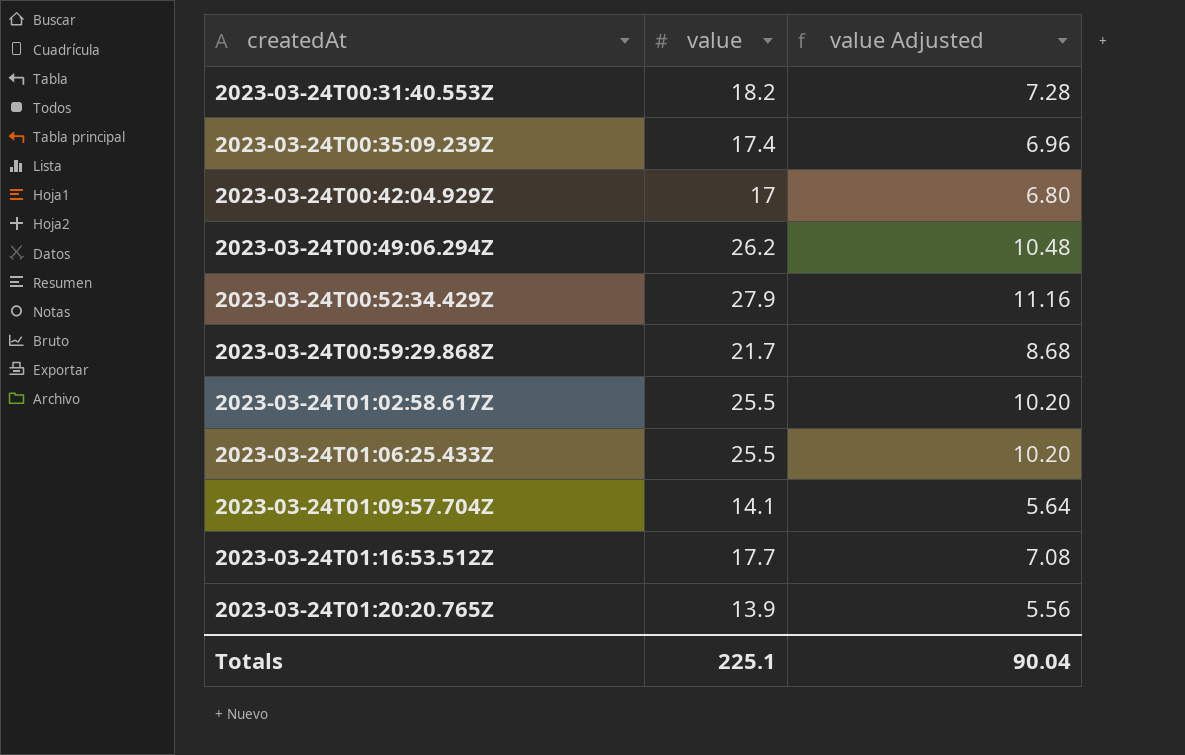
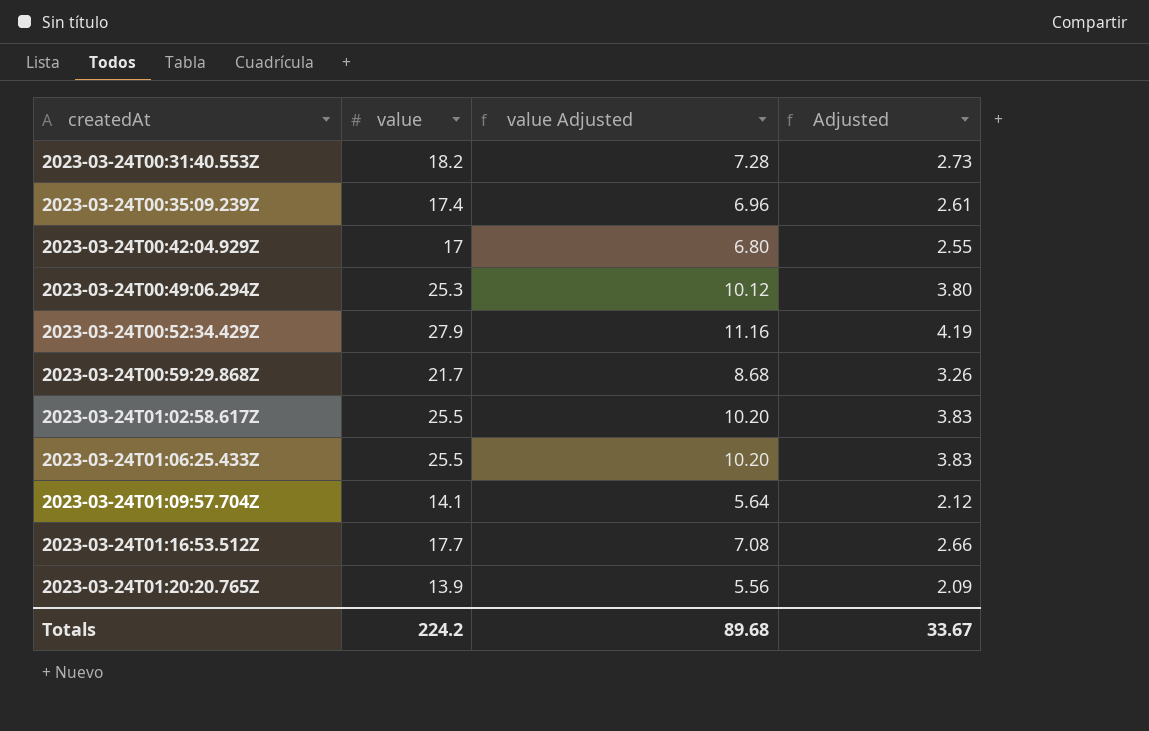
column Adjusted | formula: none -> [value] * 0.15
2023-03-24T00:49:06.294Z | value: 26.2 -> 25.3
2023-03-24T00:49:06.294Z | value Adjusted: 10.48 -> 10.12
Totals | value: 225.1 -> 224.2
Totals | value Adjusted: 90.04 -> 89.68

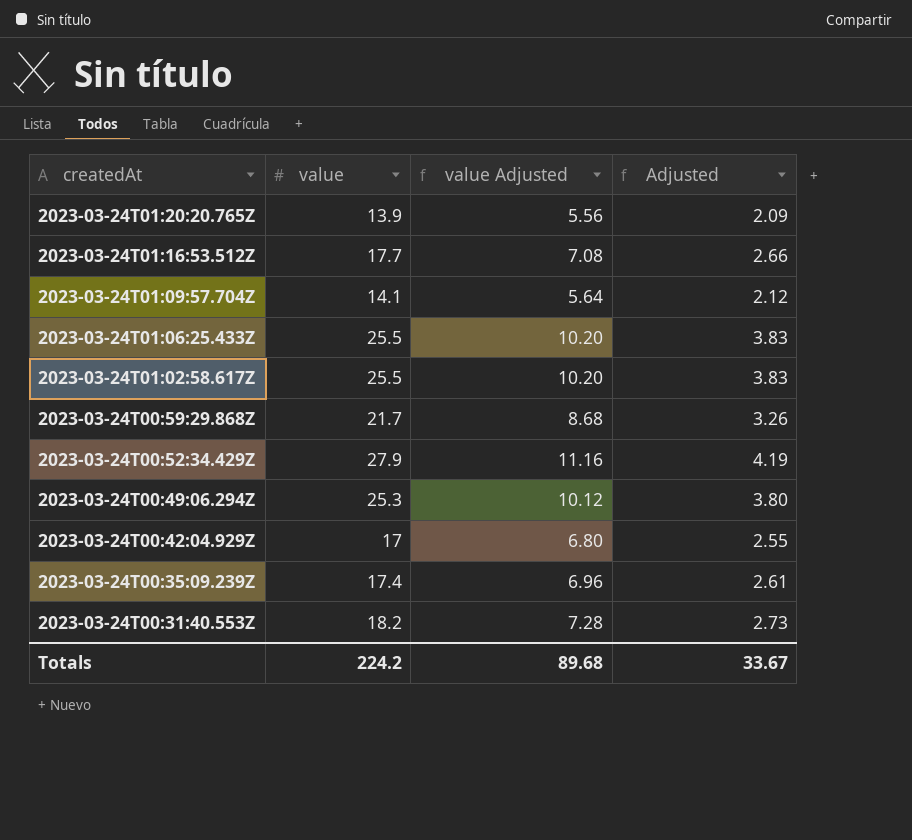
row order: createdAt ascending -> createdAt descending

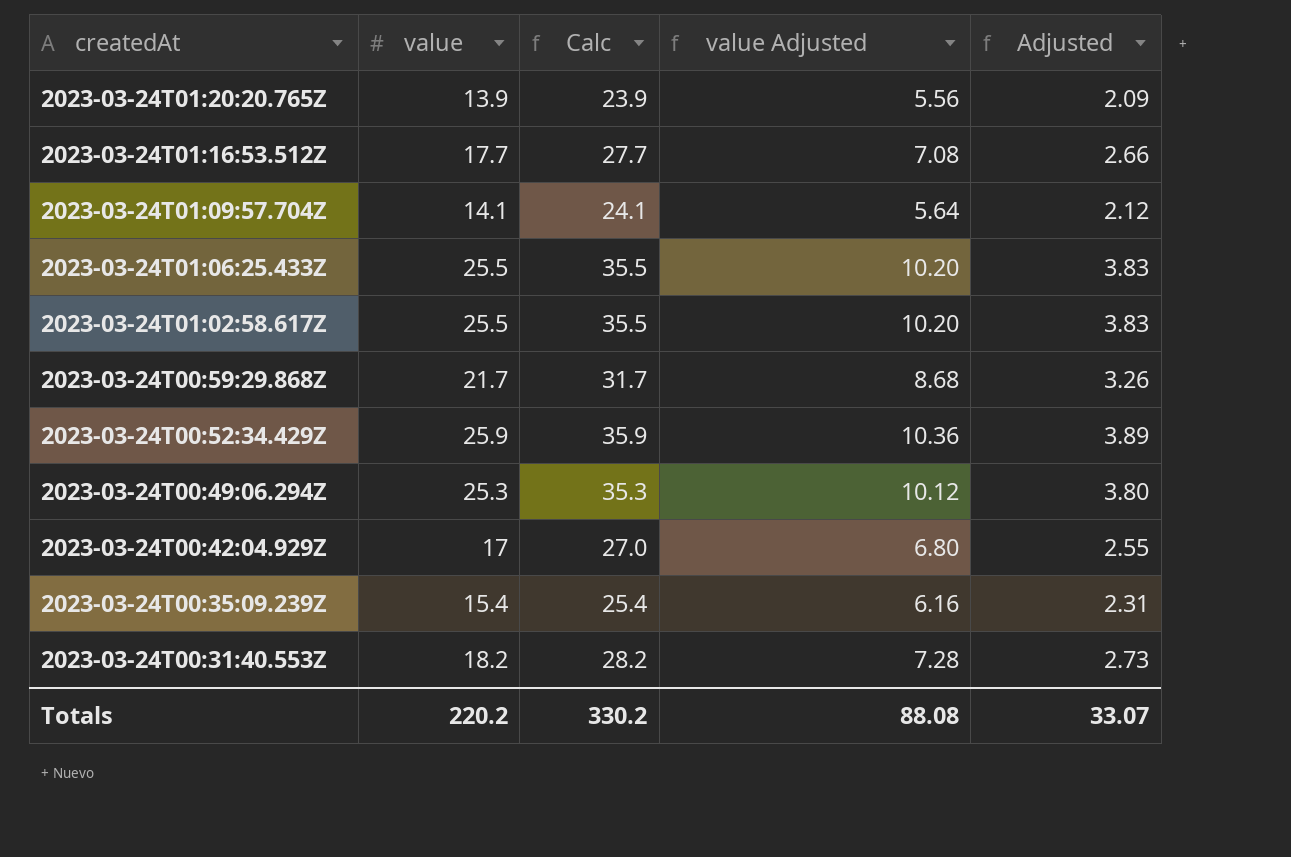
column Calc | formula: none -> [value] + 10
2023-03-24T00:52:34.429Z | value: 27.9 -> 25.9
2023-03-24T00:52:34.429Z | value Adjusted: 11.16 -> 10.36
2023-03-24T00:52:34.429Z | Adjusted: 4.19 -> 3.89
2023-03-24T00:35:09.239Z | value: 17.4 -> 15.4
2023-03-24T00:35:09.239Z | value Adjusted: 6.96 -> 6.16
2023-03-24T00:35:09.239Z | Adjusted: 2.61 -> 2.31
Totals | value: 224.2 -> 220.2
Totals | value Adjusted: 89.68 -> 88.08
Totals | Adjusted: 33.67 -> 33.07

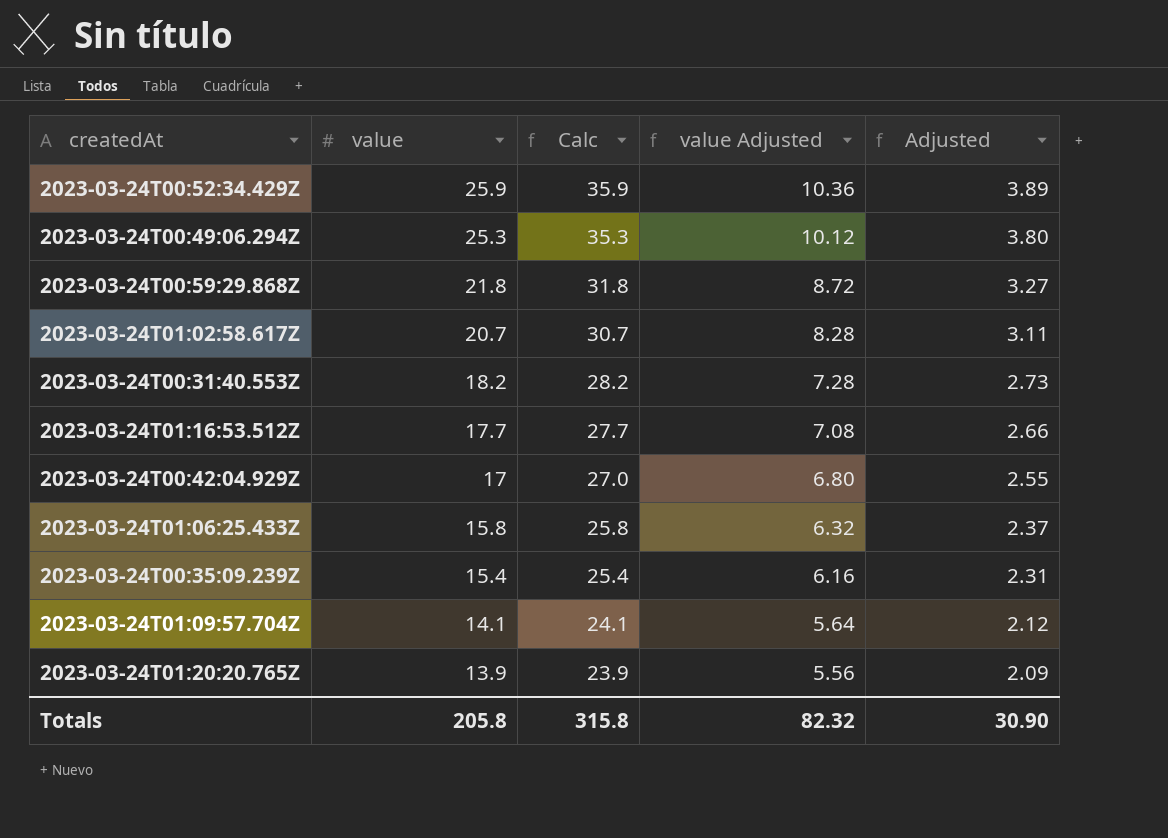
row order: createdAt descending -> value descending
2023-03-24T00:59:29.868Z | value: 21.7 -> 21.8
2023-03-24T00:59:29.868Z | Calc: 31.7 -> 31.8
2023-03-24T00:59:29.868Z | value Adjusted: 8.68 -> 8.72
2023-03-24T00:59:29.868Z | Adjusted: 3.26 -> 3.27
2023-03-24T01:02:58.617Z | value: 25.5 -> 20.7
2023-03-24T01:02:58.617Z | Calc: 35.5 -> 30.7
2023-03-24T01:02:58.617Z | value Adjusted: 10.20 -> 8.28
2023-03-24T01:02:58.617Z | Adjusted: 3.83 -> 3.11
2023-03-24T01:06:25.433Z | value: 25.5 -> 15.8
2023-03-24T01:06:25.433Z | Calc: 35.5 -> 25.8
2023-03-24T01:06:25.433Z | value Adjusted: 10.20 -> 6.32
2023-03-24T01:06:25.433Z | Adjusted: 3.83 -> 2.37
Totals | value: 220.2 -> 205.8
Totals | Calc: 330.2 -> 315.8
Totals | value Adjusted: 88.08 -> 82.32
Totals | Adjusted: 33.07 -> 30.90

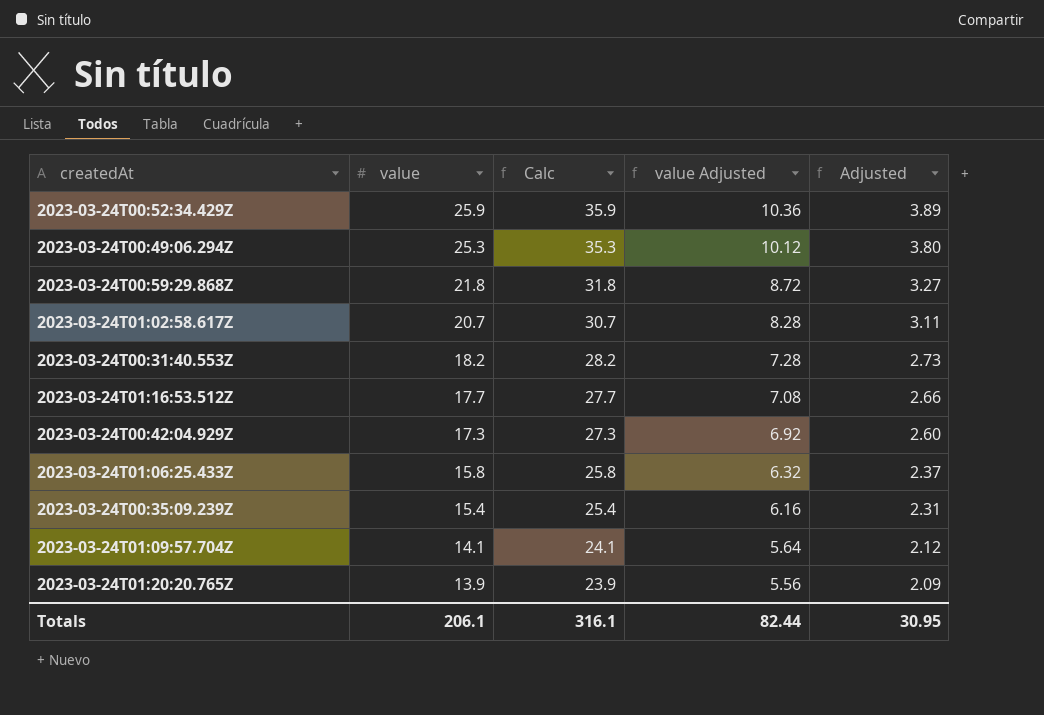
2023-03-24T00:42:04.929Z | value: 17 -> 17.3
2023-03-24T00:42:04.929Z | Calc: 27.0 -> 27.3
2023-03-24T00:42:04.929Z | value Adjusted: 6.80 -> 6.92
2023-03-24T00:42:04.929Z | Adjusted: 2.55 -> 2.60
Totals | value: 205.8 -> 206.1
Totals | Calc: 315.8 -> 316.1
Totals | value Adjusted: 82.32 -> 82.44
Totals | Adjusted: 30.90 -> 30.95

